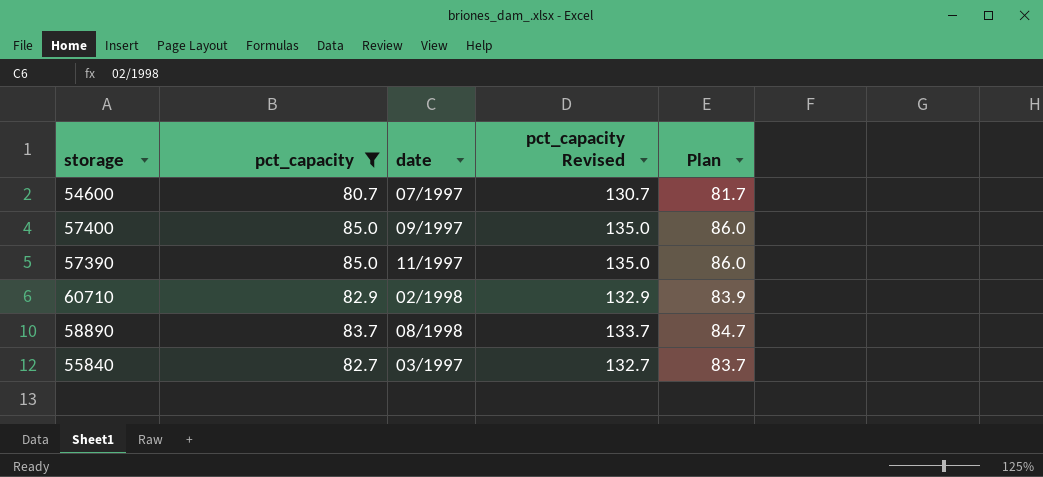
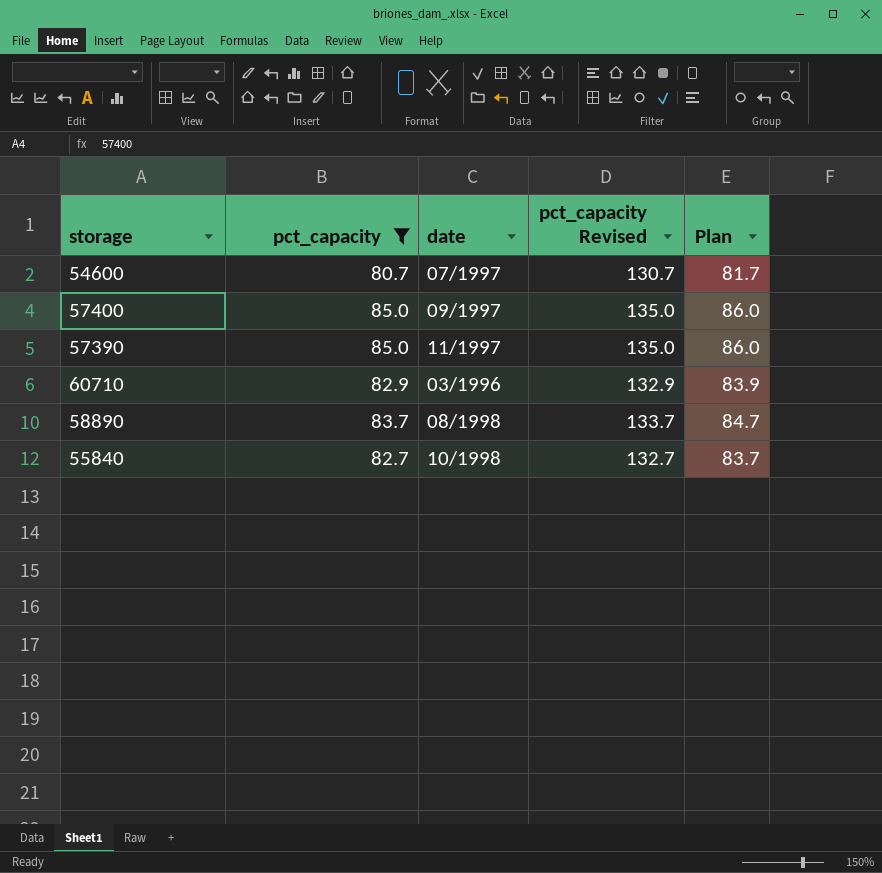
60710 | date: 02/1998 -> 03/1996
55840 | date: 03/1997 -> 10/1998

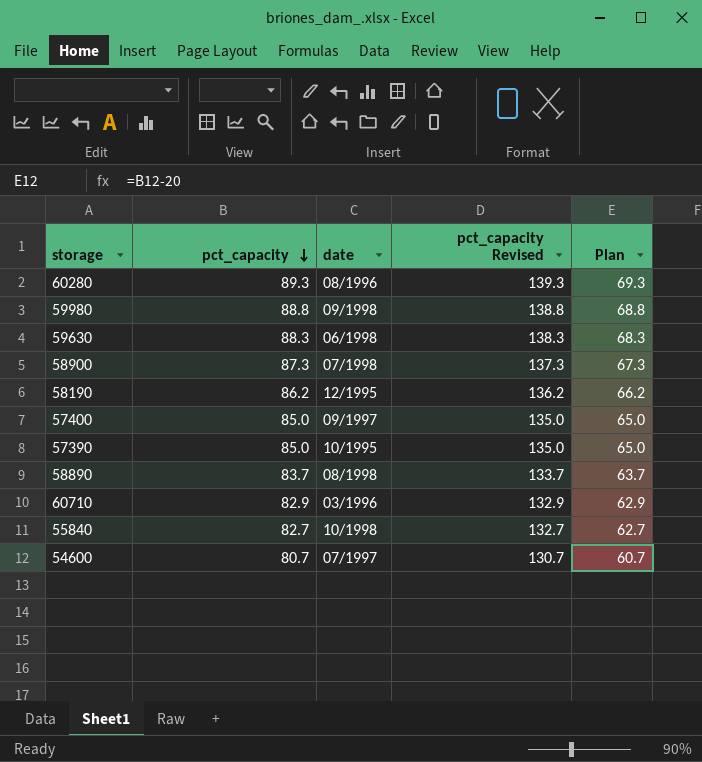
filter: pct_capacity <= 85.0 -> none
row order: none -> pct_capacity descending
column Plan | formula: [pct_capacity] + 1 -> [pct_capacity] - 20
57390 | date: 11/1997 -> 10/1995

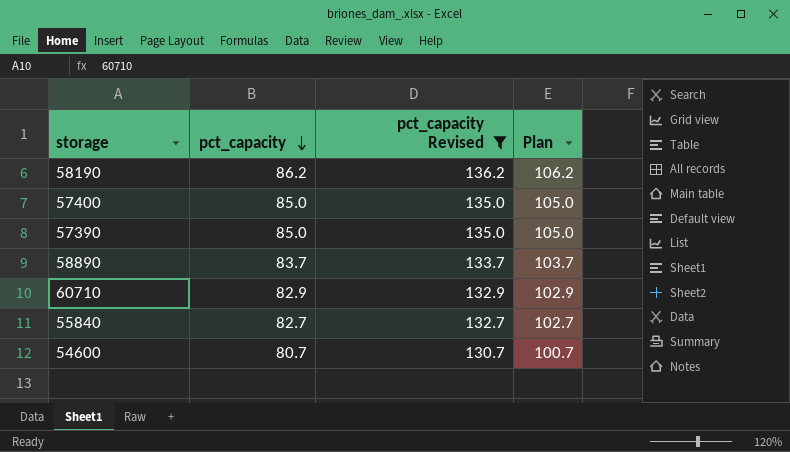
filter: none -> pct_capacity Revised <= 136.2
column date | position: 3 -> none
column Plan | formula: [pct_capacity] - 20 -> [pct_capacity] + 20

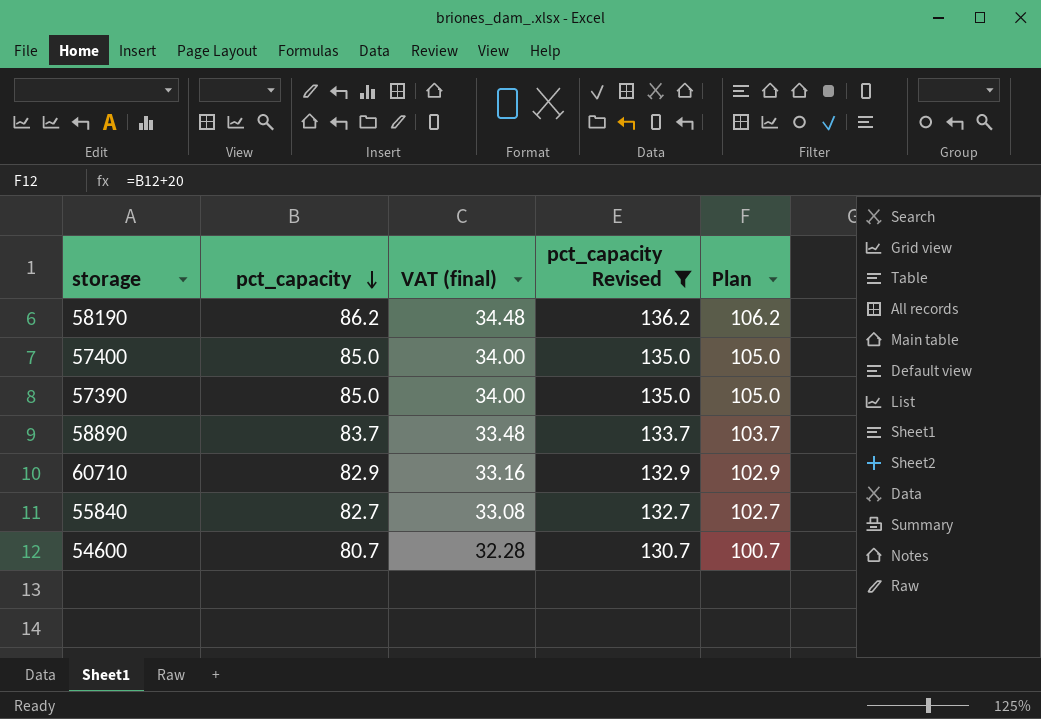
column VAT (final) | formula: none -> [pct_capacity] * 0.4

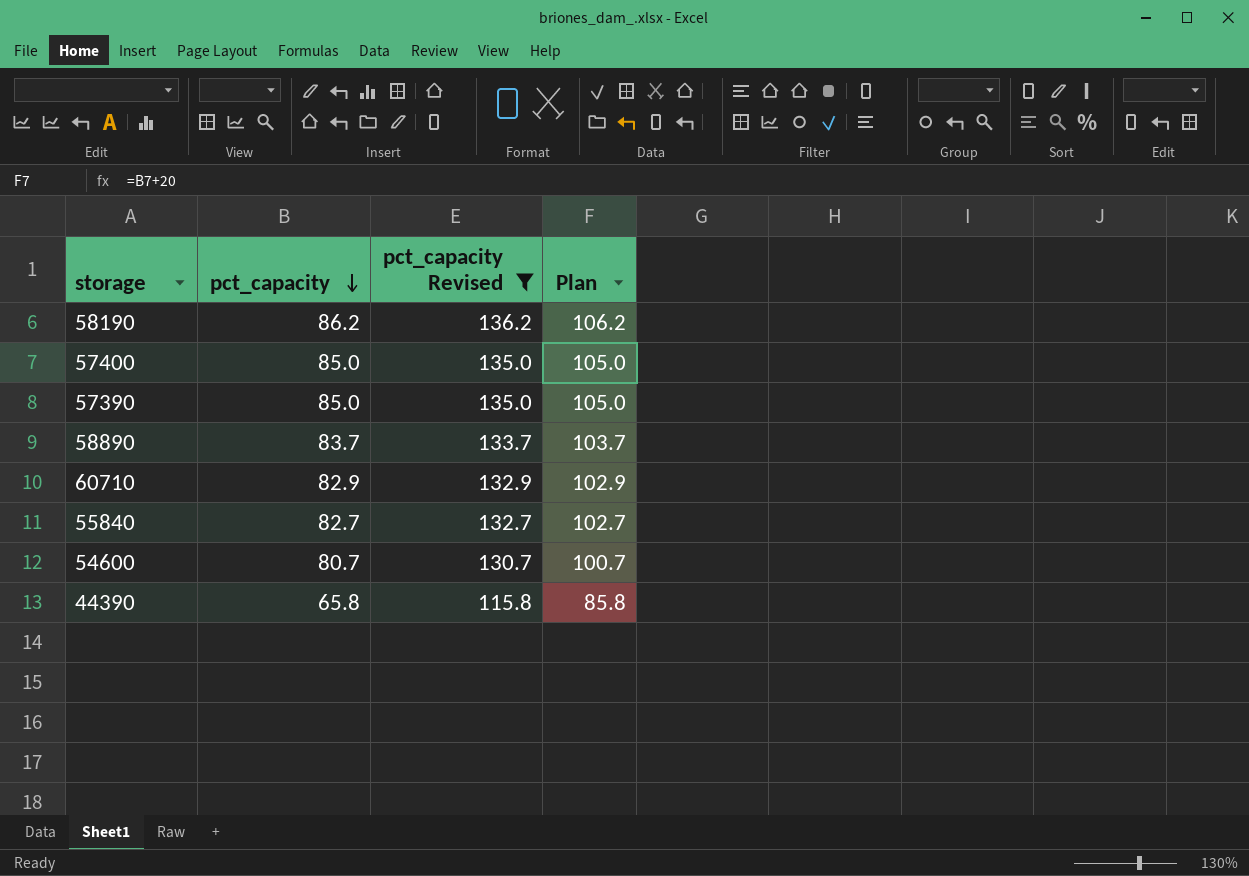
column VAT (final) | formula: [pct_capacity] * 0.4 -> none
row 44390: none -> 65.8 | 115.8 | 85.8

